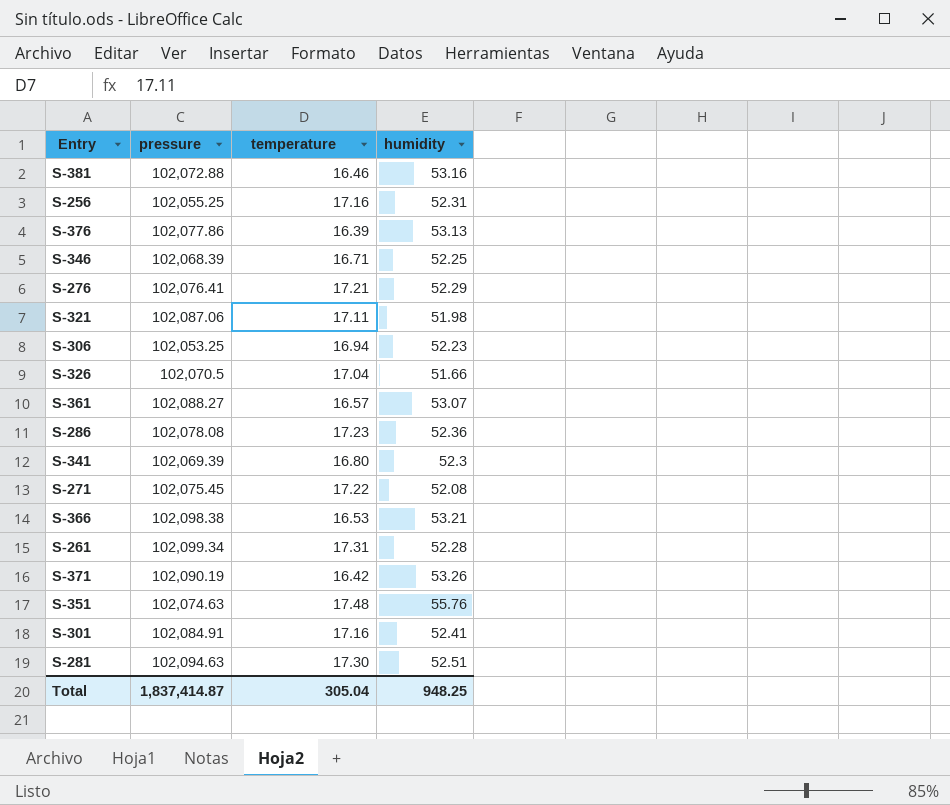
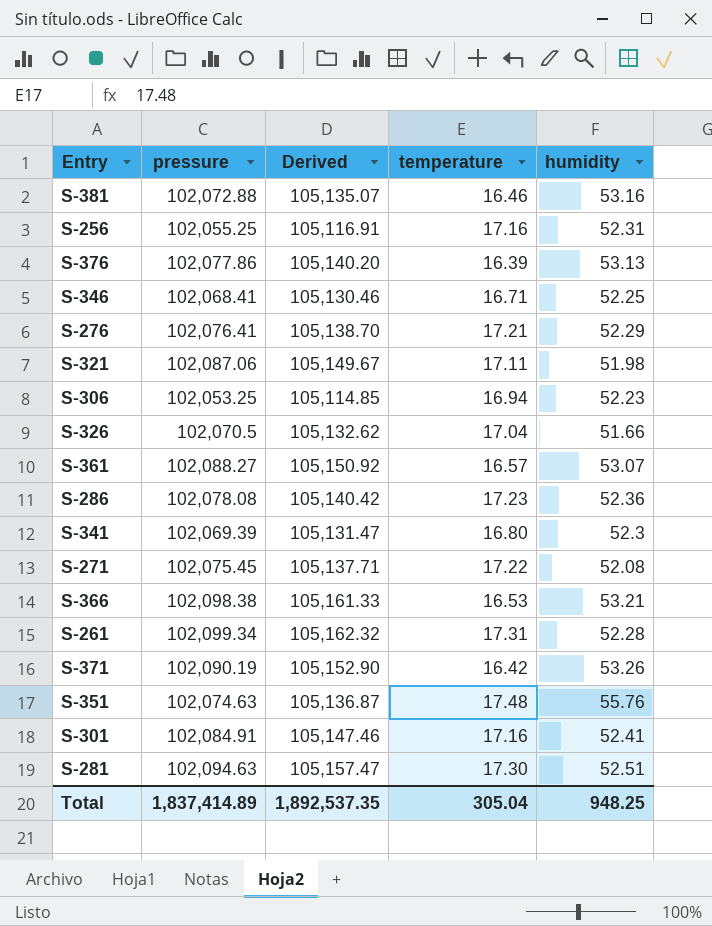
column Derived | formula: none -> [pressure] * 1.03
S-346 | pressure: 102,068.39 -> 102,068.41
Total | pressure: 1,837,414.87 -> 1,837,414.89

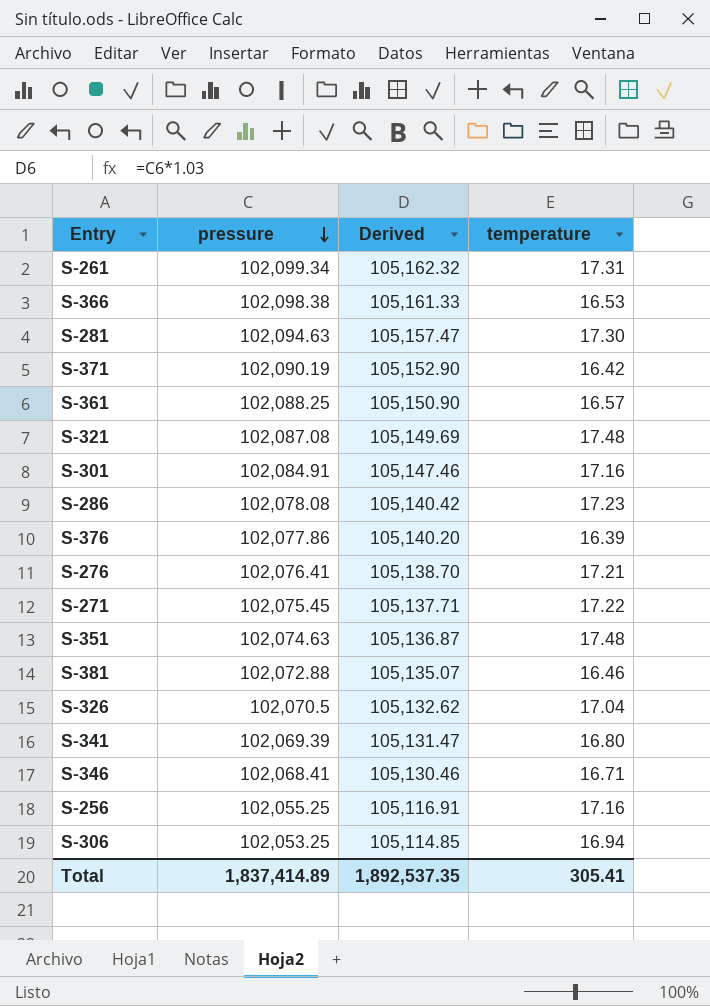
row order: none -> pressure descending
column humidity | position: 5 -> none
S-361 | pressure: 102,088.27 -> 102,088.25
S-361 | Derived: 105,150.92 -> 105,150.90
S-321 | pressure: 102,087.06 -> 102,087.08
S-321 | Derived: 105,149.67 -> 105,149.69
S-321 | temperature: 17.11 -> 17.48
Total | temperature: 305.04 -> 305.41

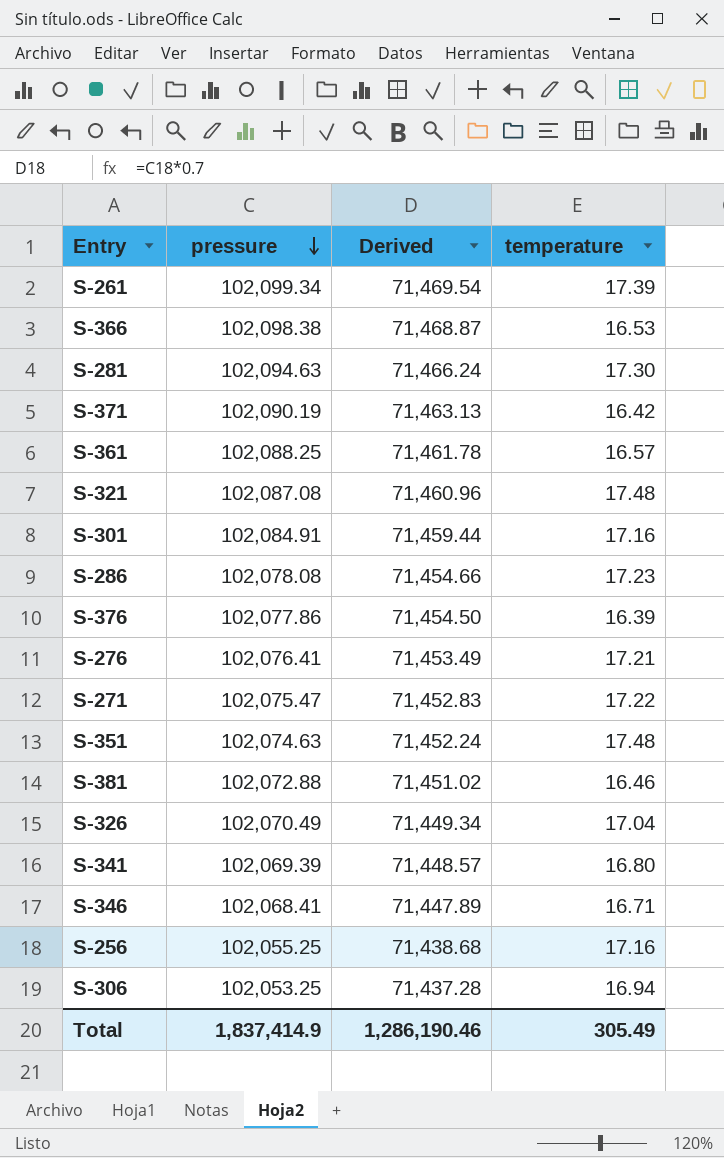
column Derived | formula: [pressure] * 1.03 -> [pressure] * 0.7
S-261 | temperature: 17.31 -> 17.39
S-271 | pressure: 102,075.45 -> 102,075.47
S-326 | pressure: 102,070.5 -> 102,070.49
Total | pressure: 1,837,414.89 -> 1,837,414.9
Total | Derived: 1,892,537.35 -> 1,286,190.46
Total | temperature: 305.41 -> 305.49

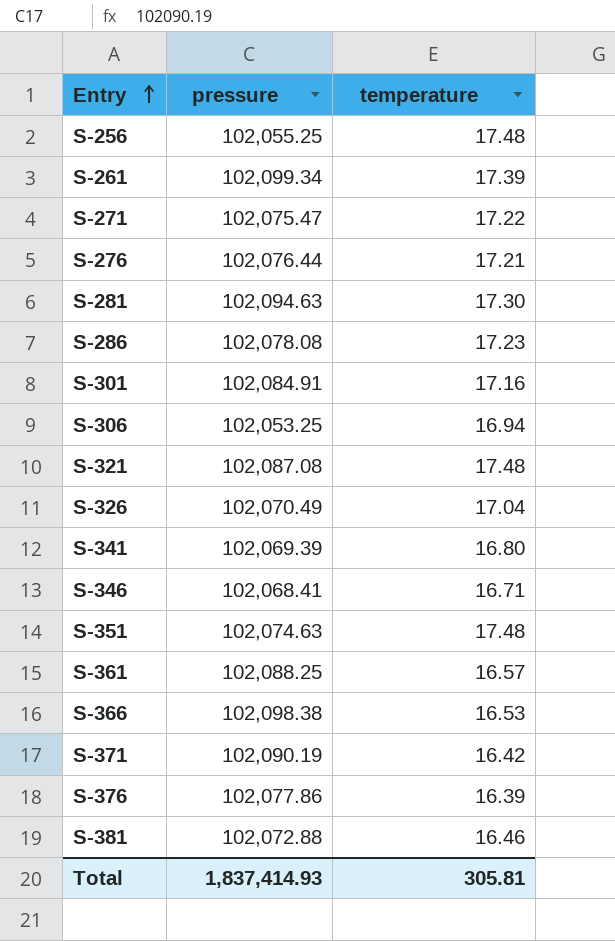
row order: pressure descending -> Entry ascending
column Derived | formula: [pressure] * 0.7 -> none
S-256 | temperature: 17.16 -> 17.48
S-276 | pressure: 102,076.41 -> 102,076.44
Total | pressure: 1,837,414.9 -> 1,837,414.93
Total | temperature: 305.49 -> 305.81

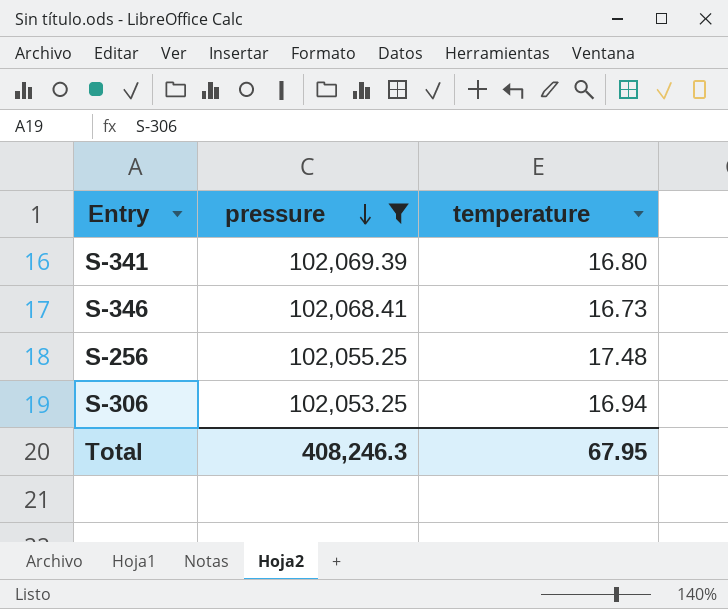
filter: none -> pressure <= 102,069.39
row order: Entry ascending -> pressure descending
S-346 | temperature: 16.71 -> 16.73
Total | pressure: 1,837,414.93 -> 408,246.3
Total | temperature: 305.81 -> 67.95

